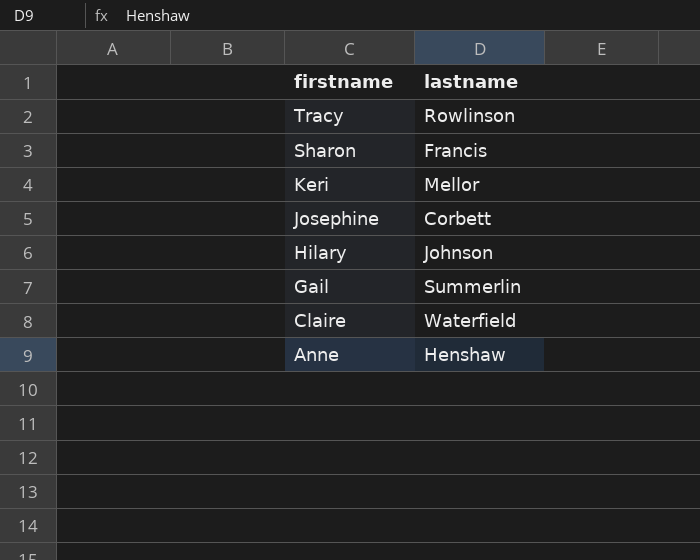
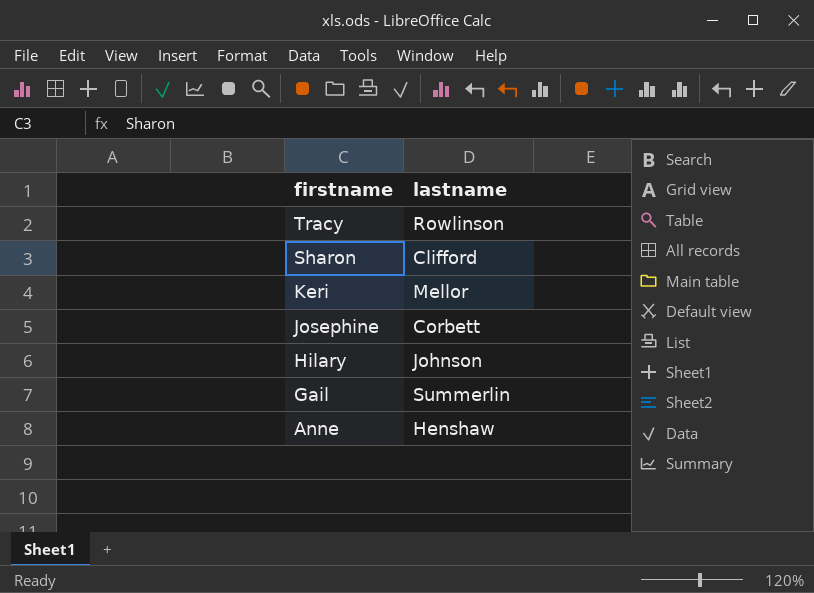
row Claire: Waterfield -> none
Sharon | lastname: Francis -> Clifford

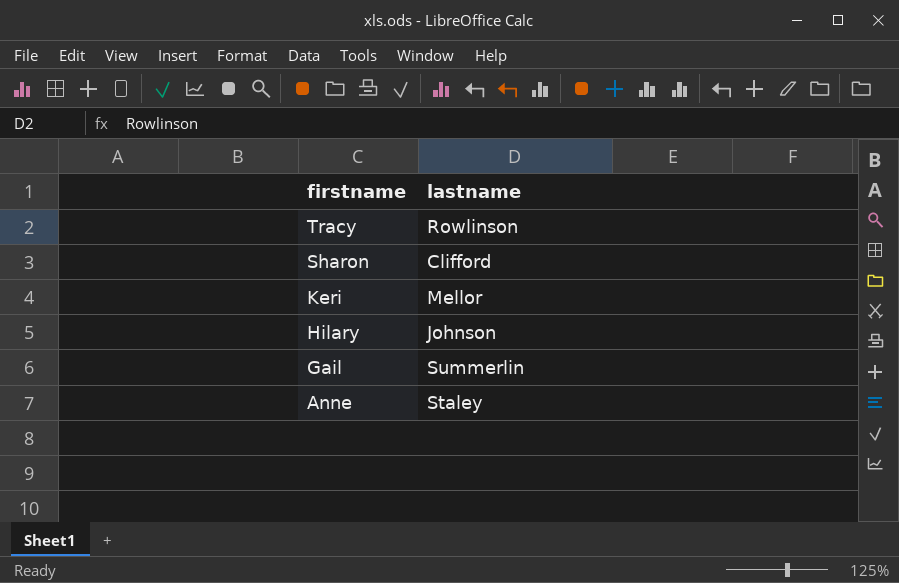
row Josephine: Corbett -> none
Anne | lastname: Henshaw -> Staley

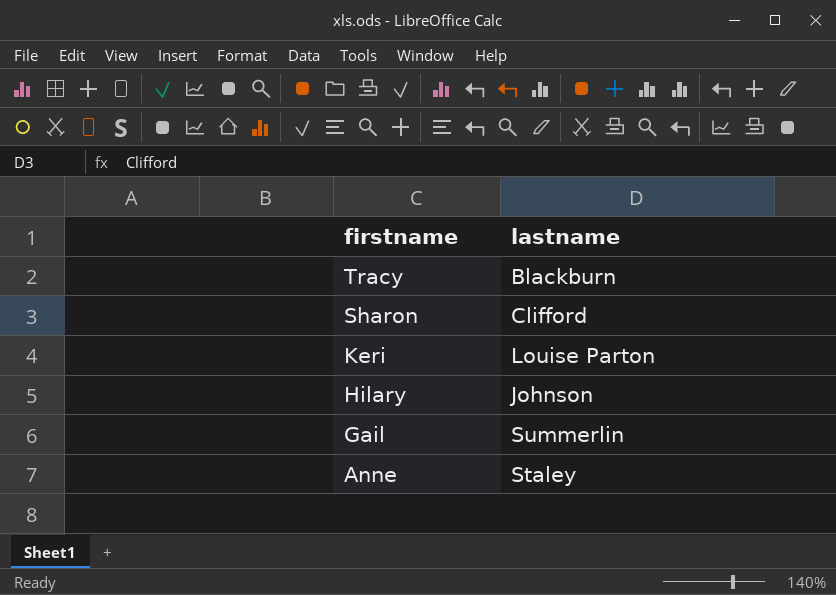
Tracy | lastname: Rowlinson -> Blackburn
Keri | lastname: Mellor -> Louise Parton

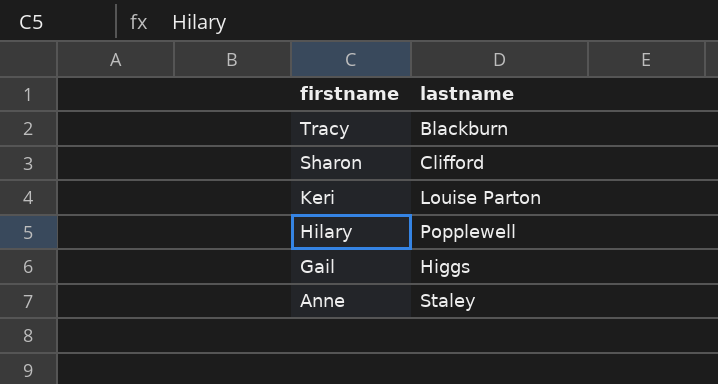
Hilary | lastname: Johnson -> Popplewell
Gail | lastname: Summerlin -> Higgs

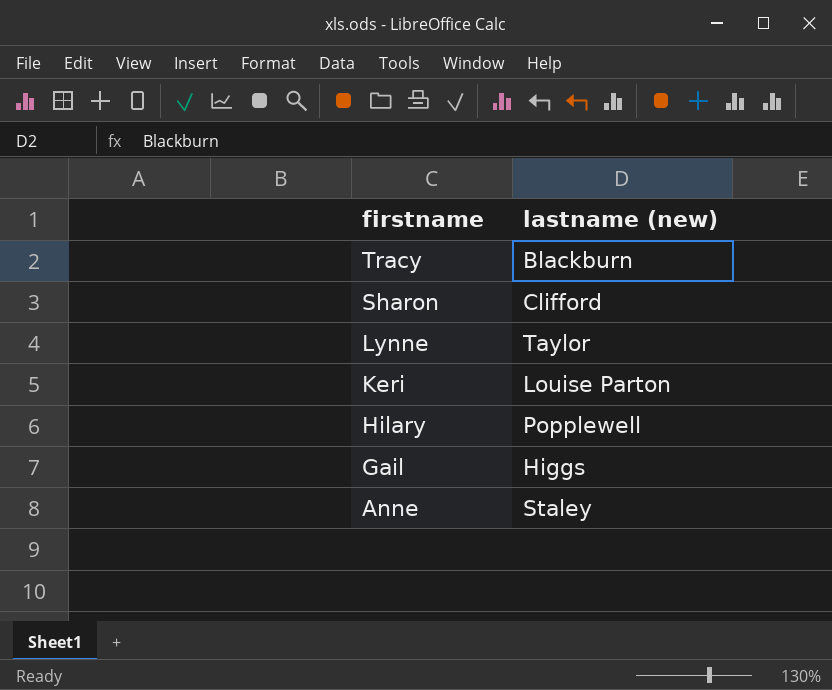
column name: lastname -> lastname (new)
row Lynne: none -> Taylor

